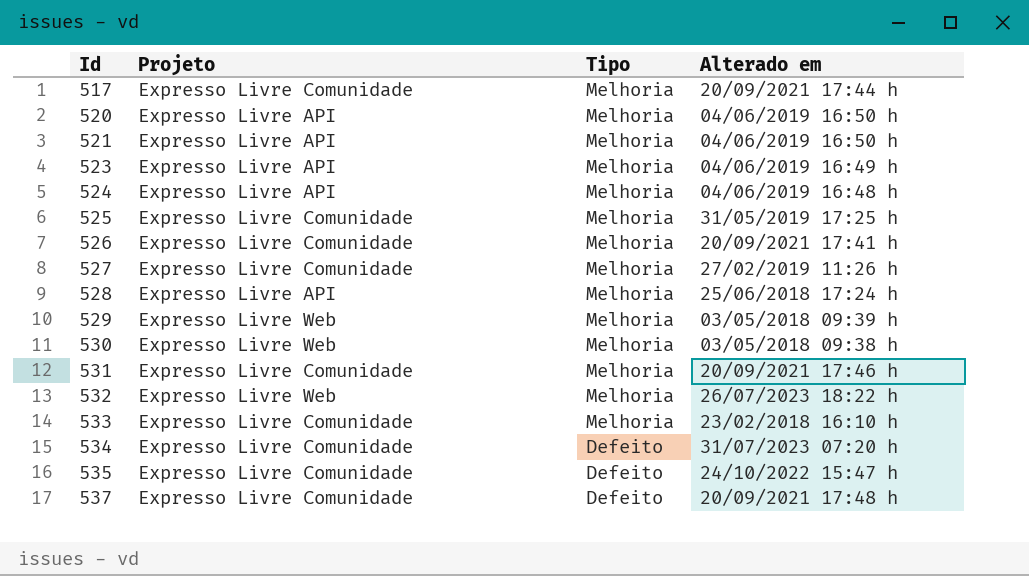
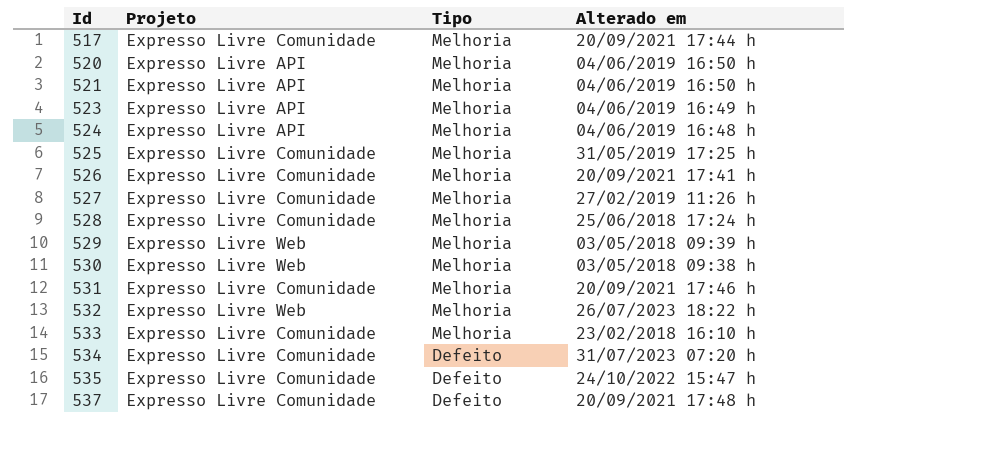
528 | Projeto: Expresso Livre API -> Expresso Livre Comunidade

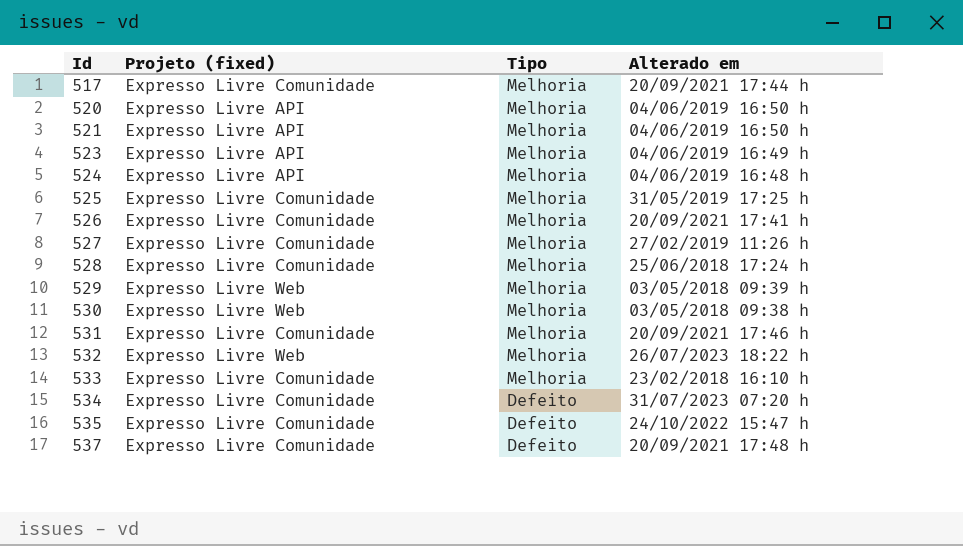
column name: Projeto -> Projeto (fixed)

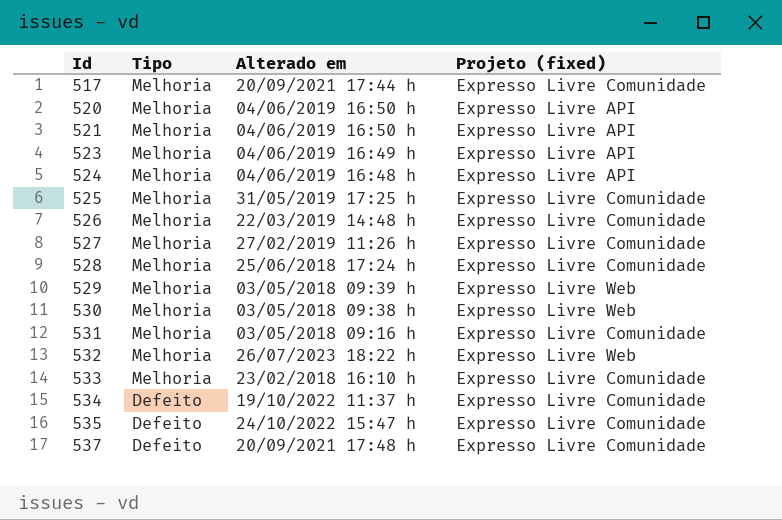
column Projeto (fixed) | position: 2 -> 4
526 | Alterado em: 20/09/2021 17:41 h -> 22/03/2019 14:48 h
531 | Alterado em: 20/09/2021 17:46 h -> 03/05/2018 09:16 h
534 | Alterado em: 31/07/2023 07:20 h -> 19/10/2022 11:37 h

